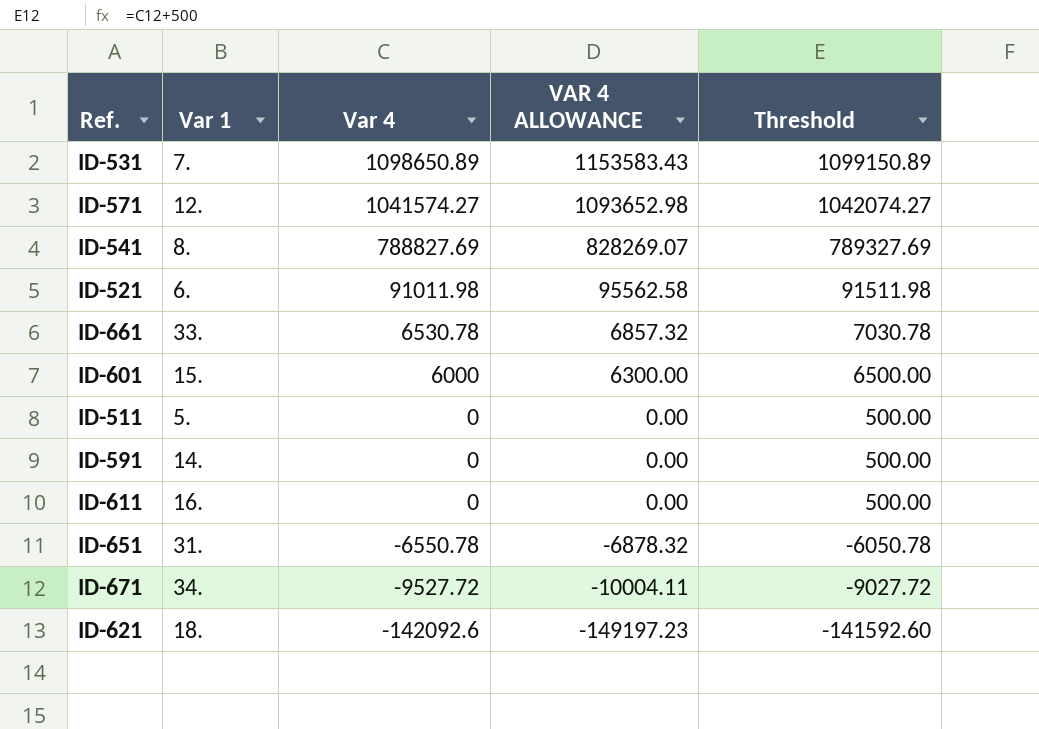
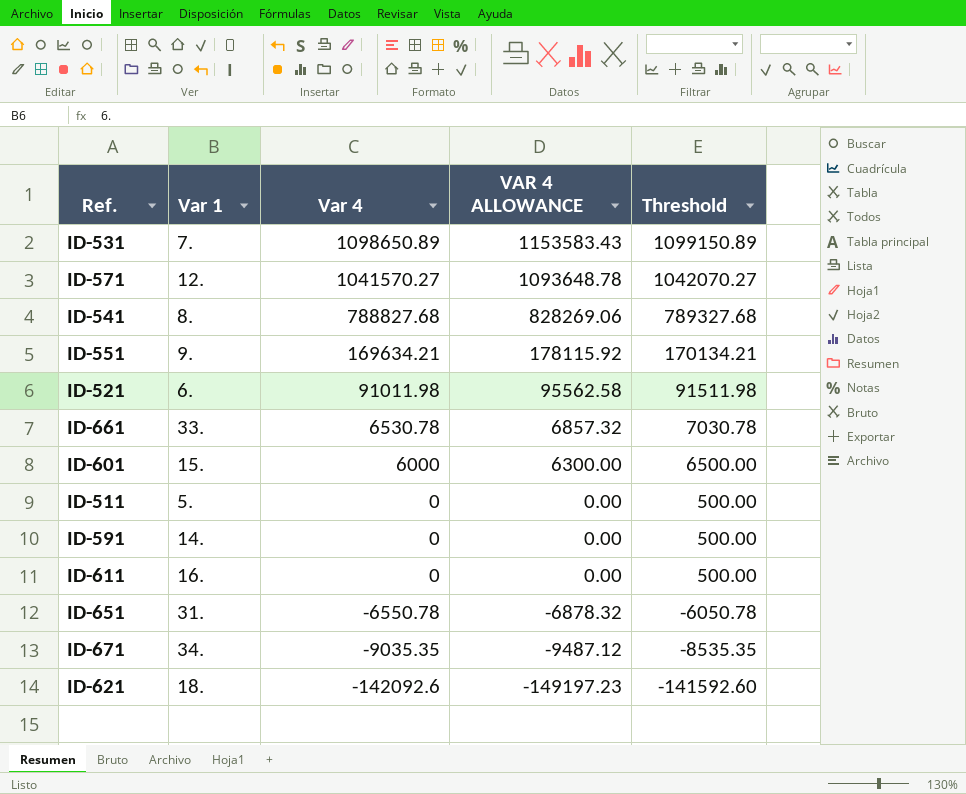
ID-571 | Var 4: 1041574.27 -> 1041570.27
ID-571 | VAR 4 ALLOWANCE: 1093652.98 -> 1093648.78
ID-571 | Threshold: 1042074.27 -> 1042070.27
ID-541 | Var 4: 788827.69 -> 788827.68
ID-541 | VAR 4 ALLOWANCE: 828269.07 -> 828269.06
ID-541 | Threshold: 789327.69 -> 789327.68
row ID-551: none -> 9. | 169634.21 | 178115.92 | 170134.21
ID-671 | Var 4: -9527.72 -> -9035.35
ID-671 | VAR 4 ALLOWANCE: -10004.11 -> -9487.12
ID-671 | Threshold: -9027.72 -> -8535.35

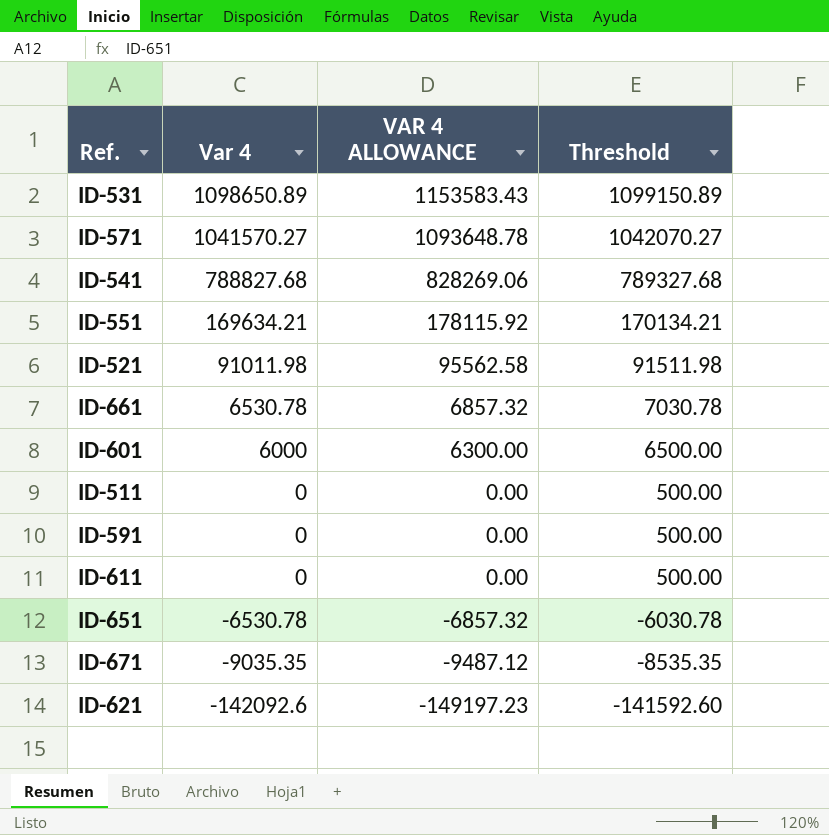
column Var 1 | position: 2 -> none
ID-651 | Var 4: -6550.78 -> -6530.78
ID-651 | VAR 4 ALLOWANCE: -6878.32 -> -6857.32
ID-651 | Threshold: -6050.78 -> -6030.78

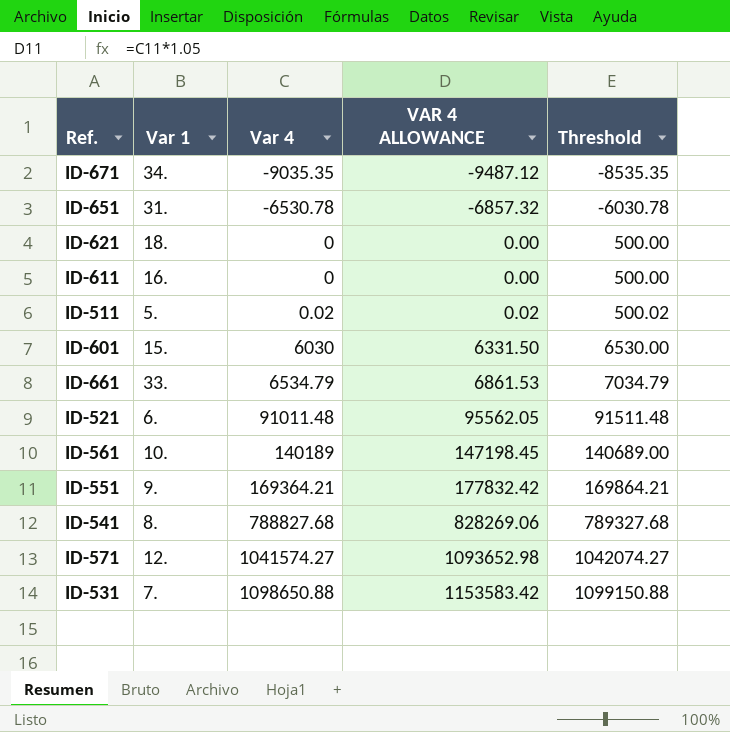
row order: Var 4 descending -> Var 4 ascending
column Var 1 | position: none -> 2
row ID-591: 0 | 0.00 | 500.00 -> none
ID-621 | Var 4: -142092.6 -> 0
ID-621 | VAR 4 ALLOWANCE: -149197.23 -> 0.00
ID-621 | Threshold: -141592.60 -> 500.00
ID-511 | Var 4: 0 -> 0.02
ID-511 | VAR 4 ALLOWANCE: 0.00 -> 0.02
ID-511 | Threshold: 500.00 -> 500.02
ID-601 | Var 4: 6000 -> 6030
ID-601 | VAR 4 ALLOWANCE: 6300.00 -> 6331.50
ID-601 | Threshold: 6500.00 -> 6530.00
ID-661 | Var 4: 6530.78 -> 6534.79
ID-661 | VAR 4 ALLOWANCE: 6857.32 -> 6861.53
ID-661 | Threshold: 7030.78 -> 7034.79
ID-521 | Var 4: 91011.98 -> 91011.48
ID-521 | VAR 4 ALLOWANCE: 95562.58 -> 95562.05
ID-521 | Threshold: 91511.98 -> 91511.48
row ID-561: none -> 10. | 140189 | 147198.45 | 140689.00
ID-551 | Var 4: 169634.21 -> 169364.21
ID-551 | VAR 4 ALLOWANCE: 178115.92 -> 177832.42
ID-551 | Threshold: 170134.21 -> 169864.21
ID-571 | Var 4: 1041570.27 -> 1041574.27
ID-571 | VAR 4 ALLOWANCE: 1093648.78 -> 1093652.98
ID-571 | Threshold: 1042070.27 -> 1042074.27
ID-531 | Var 4: 1098650.89 -> 1098650.88
ID-531 | VAR 4 ALLOWANCE: 1153583.43 -> 1153583.42
ID-531 | Threshold: 1099150.89 -> 1099150.88

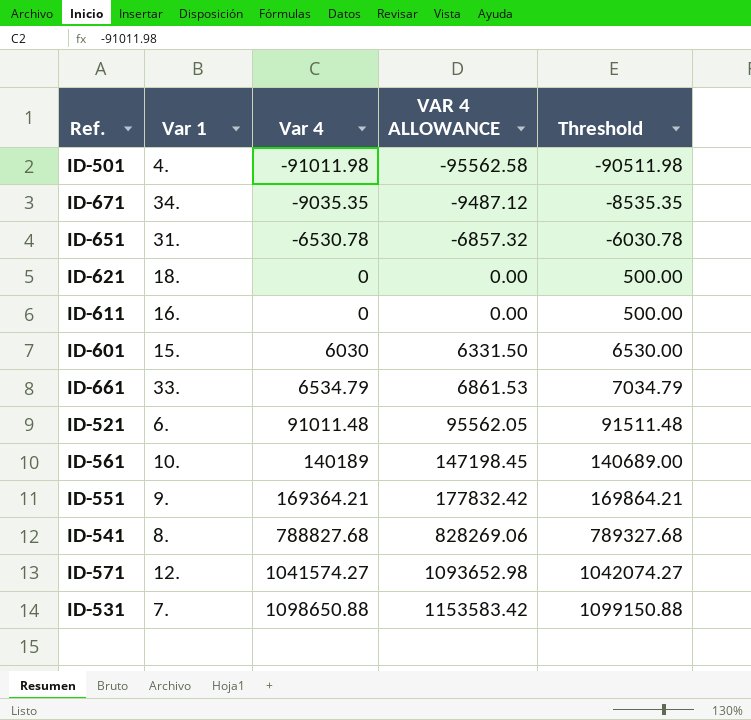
row ID-511: 5. | 0.02 | 0.02 | 500.02 -> none
row ID-501: none -> 4. | -91011.98 | -95562.58 | -90511.98

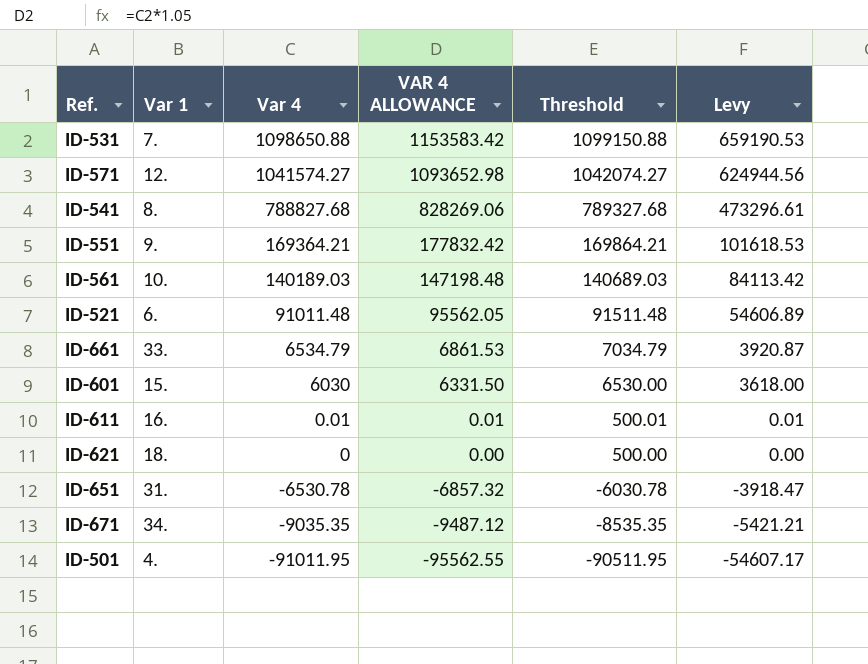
row order: Var 4 ascending -> Var 4 descending
column Levy | formula: none -> [Var 4] * 0.6
ID-561 | Var 4: 140189 -> 140189.03
ID-561 | VAR 4 ALLOWANCE: 147198.45 -> 147198.48
ID-561 | Threshold: 140689.00 -> 140689.03
ID-611 | Var 4: 0 -> 0.01
ID-611 | VAR 4 ALLOWANCE: 0.00 -> 0.01
ID-611 | Threshold: 500.00 -> 500.01
ID-501 | Var 4: -91011.98 -> -91011.95
ID-501 | VAR 4 ALLOWANCE: -95562.58 -> -95562.55
ID-501 | Threshold: -90511.98 -> -90511.95

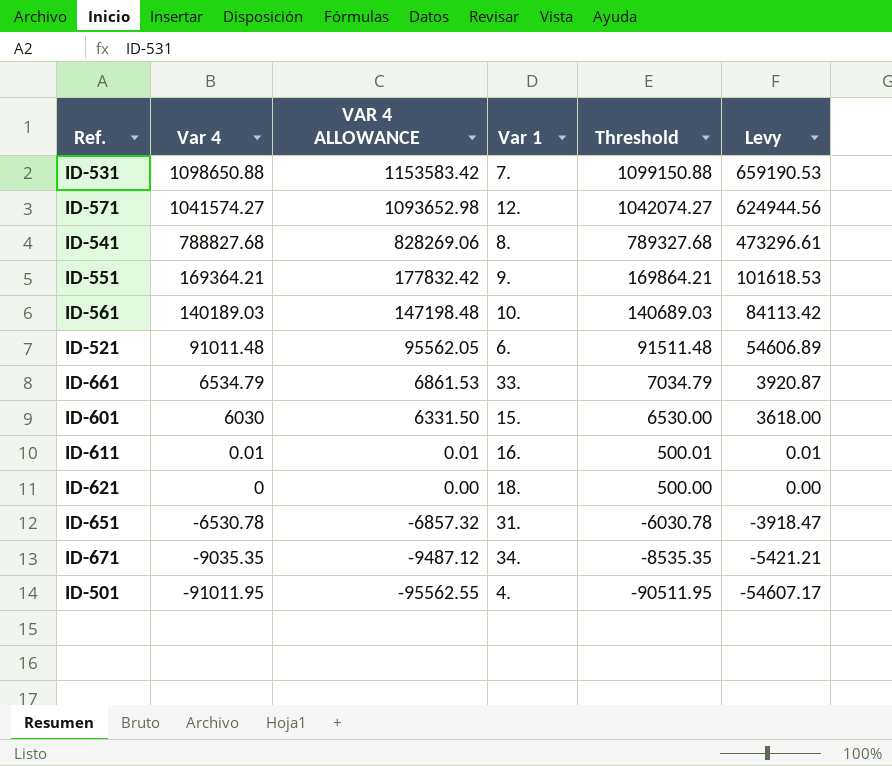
column Var 1 | position: 2 -> 4

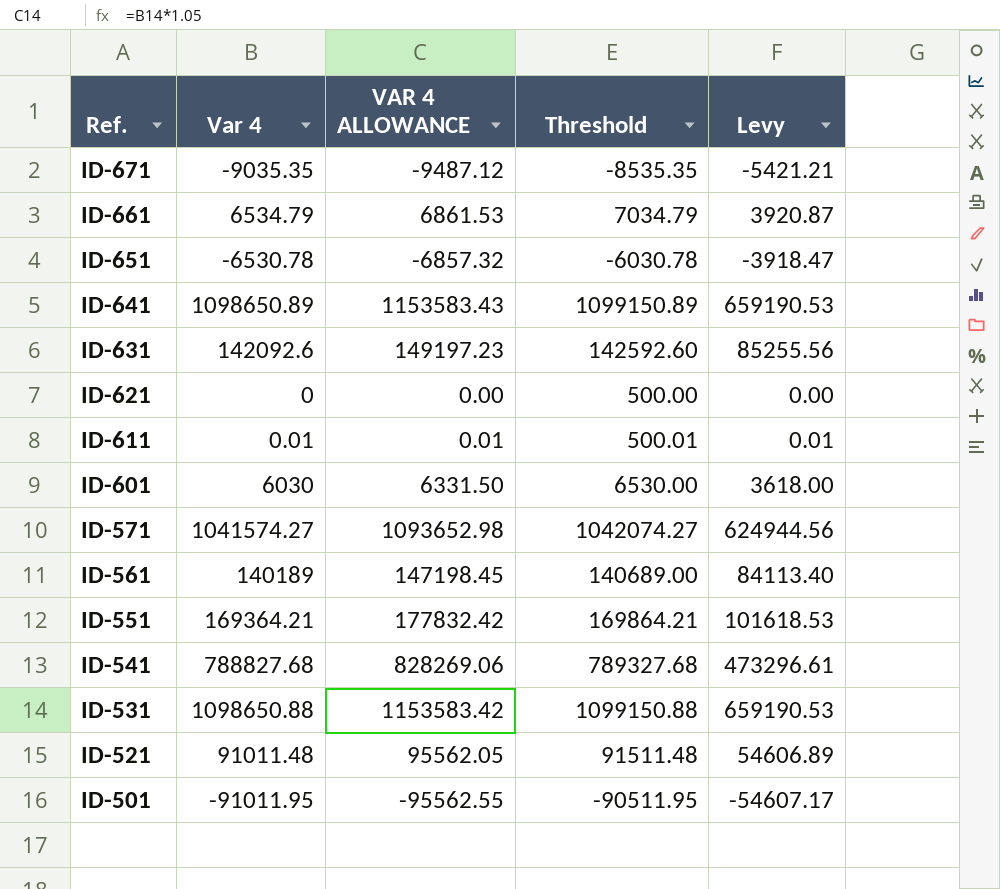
row order: Var 4 descending -> Ref. descending
column Var 1 | position: 4 -> none
row ID-641: none -> 1098650.89 | 1153583.43 | 1099150.89 | 659190.53
row ID-631: none -> 142092.6 | 149197.23 | 142592.60 | 85255.56
ID-561 | Var 4: 140189.03 -> 140189
ID-561 | VAR 4 ALLOWANCE: 147198.48 -> 147198.45
ID-561 | Threshold: 140689.03 -> 140689.00
ID-561 | Levy: 84113.42 -> 84113.40

